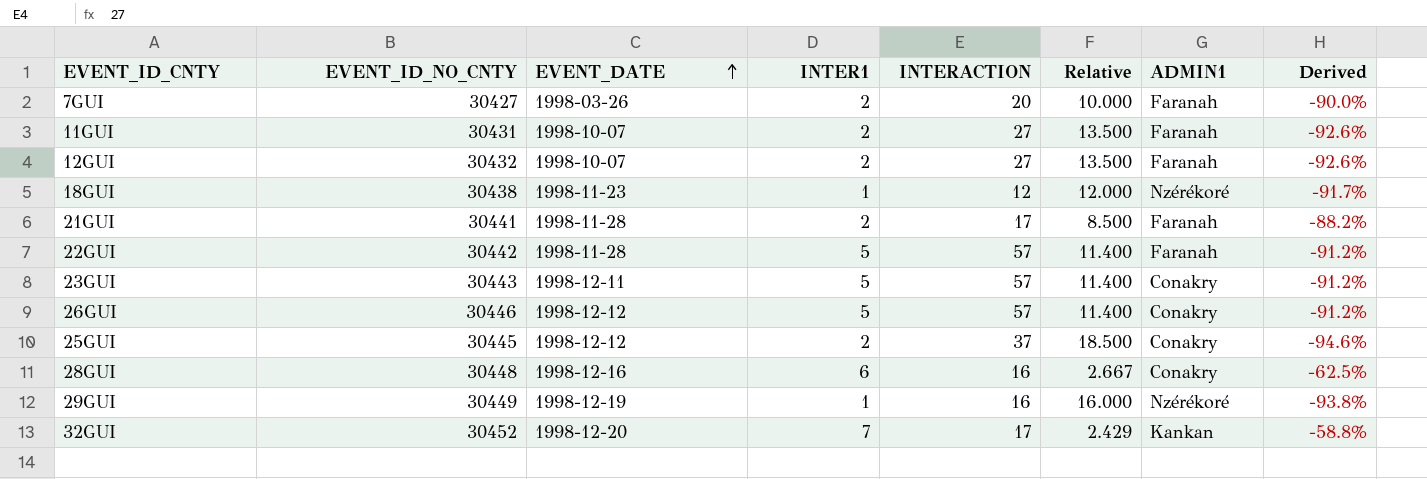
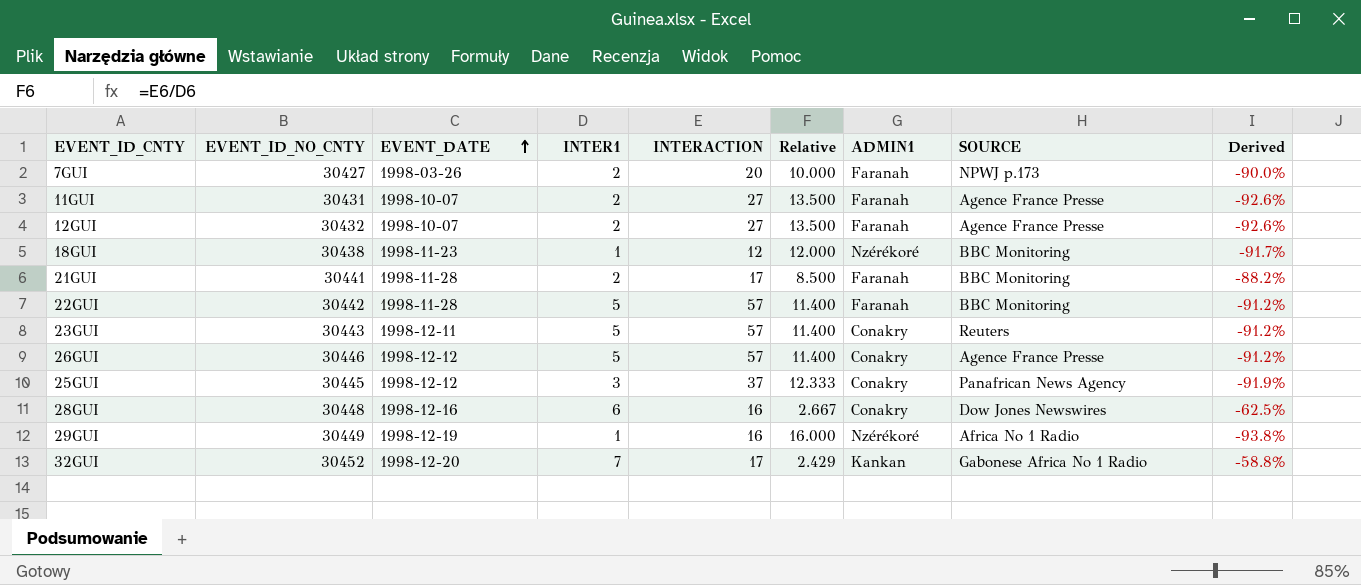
column SOURCE | position: none -> 8
25GUI | INTER1: 2 -> 3
25GUI | Relative: 18.500 -> 12.333
25GUI | Derived: -94.6% -> -91.9%

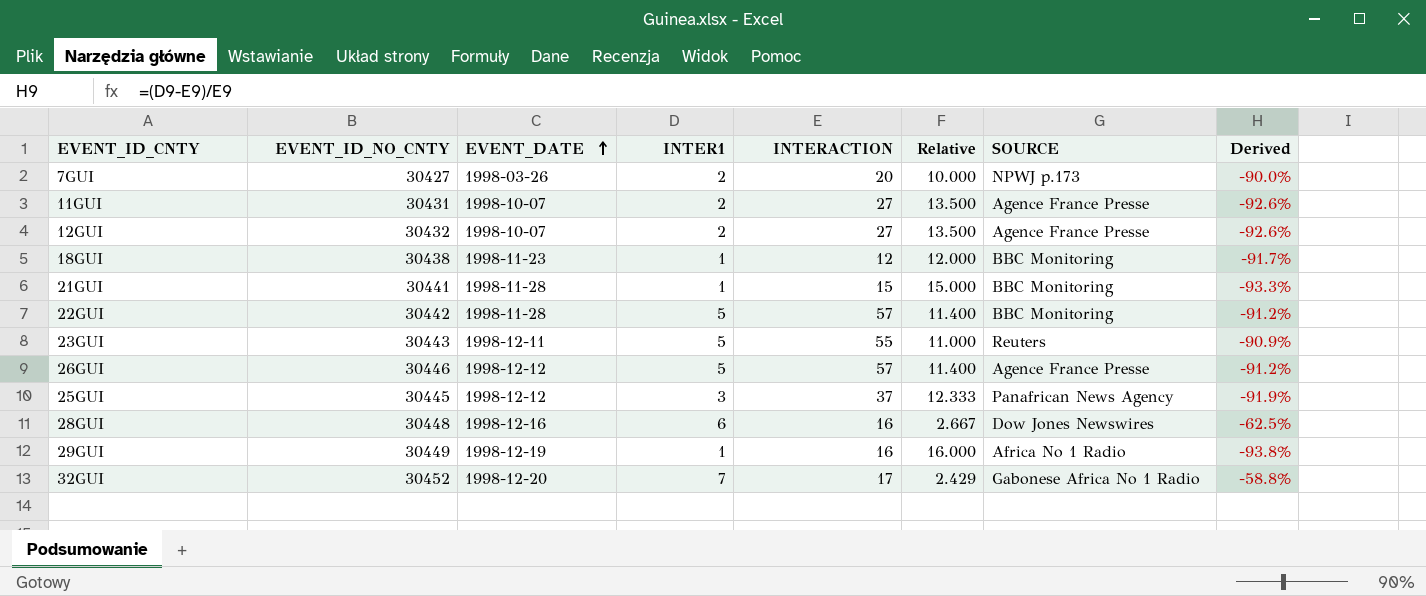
column ADMIN1 | position: 7 -> none
21GUI | INTER1: 2 -> 1
21GUI | INTERACTION: 17 -> 15
21GUI | Relative: 8.500 -> 15.000
21GUI | Derived: -88.2% -> -93.3%
23GUI | INTERACTION: 57 -> 55
23GUI | Relative: 11.400 -> 11.000
23GUI | Derived: -91.2% -> -90.9%

